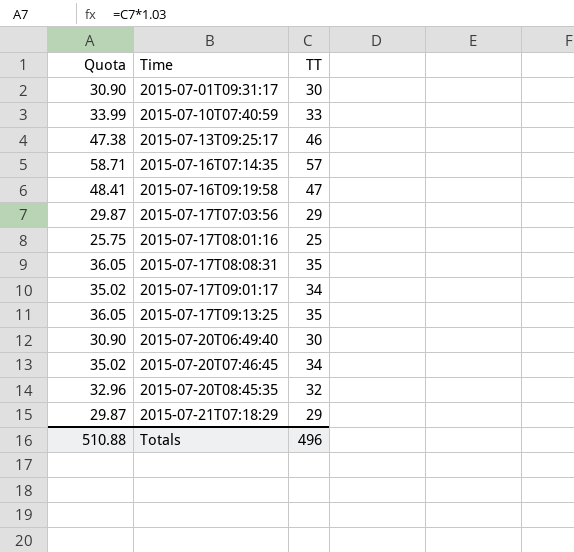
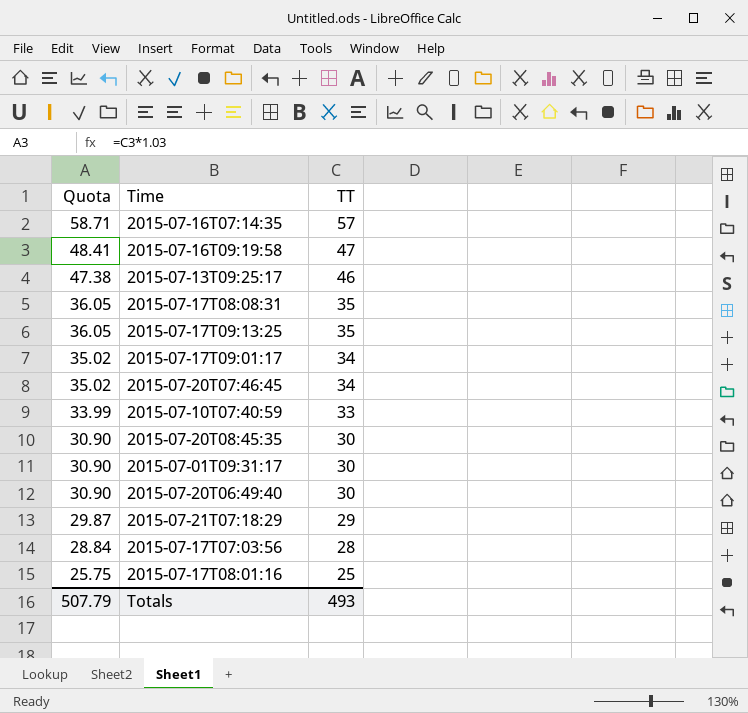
row order: Time ascending -> Quota descending
2015-07-20T08:45:35 | Quota: 32.96 -> 30.90
2015-07-20T08:45:35 | TT: 32 -> 30
2015-07-17T07:03:56 | Quota: 29.87 -> 28.84
2015-07-17T07:03:56 | TT: 29 -> 28
Totals | Quota: 510.88 -> 507.79
Totals | TT: 496 -> 493

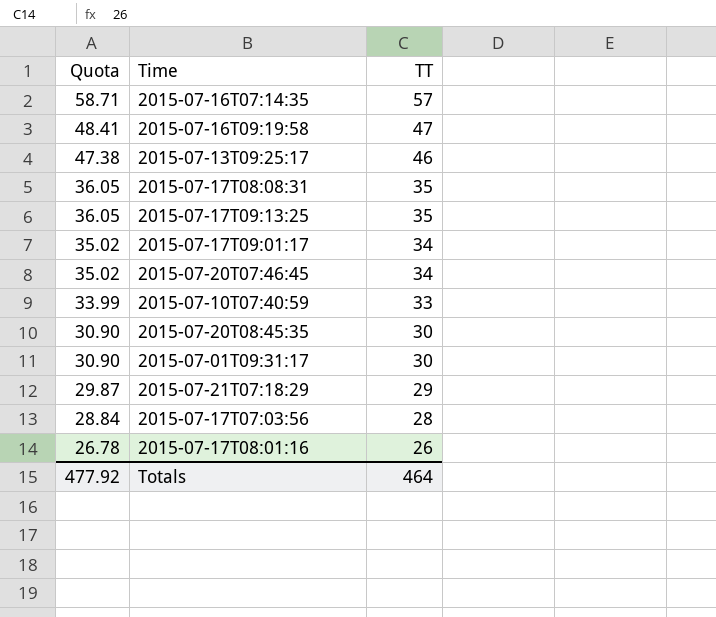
row 2015-07-20T06:49:40: 30.90 | 30 -> none
2015-07-17T08:01:16 | Quota: 25.75 -> 26.78
2015-07-17T08:01:16 | TT: 25 -> 26
Totals | Quota: 507.79 -> 477.92
Totals | TT: 493 -> 464

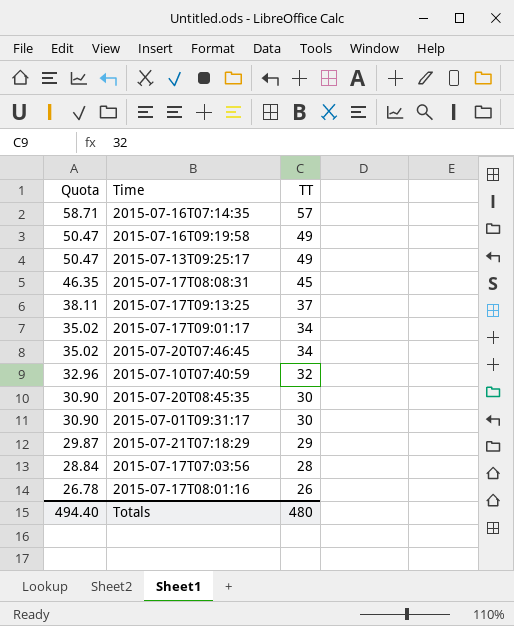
2015-07-16T09:19:58 | Quota: 48.41 -> 50.47
2015-07-16T09:19:58 | TT: 47 -> 49
2015-07-13T09:25:17 | Quota: 47.38 -> 50.47
2015-07-13T09:25:17 | TT: 46 -> 49
2015-07-17T08:08:31 | Quota: 36.05 -> 46.35
2015-07-17T08:08:31 | TT: 35 -> 45
2015-07-17T09:13:25 | Quota: 36.05 -> 38.11
2015-07-17T09:13:25 | TT: 35 -> 37
2015-07-10T07:40:59 | Quota: 33.99 -> 32.96
2015-07-10T07:40:59 | TT: 33 -> 32
Totals | Quota: 477.92 -> 494.40
Totals | TT: 464 -> 480

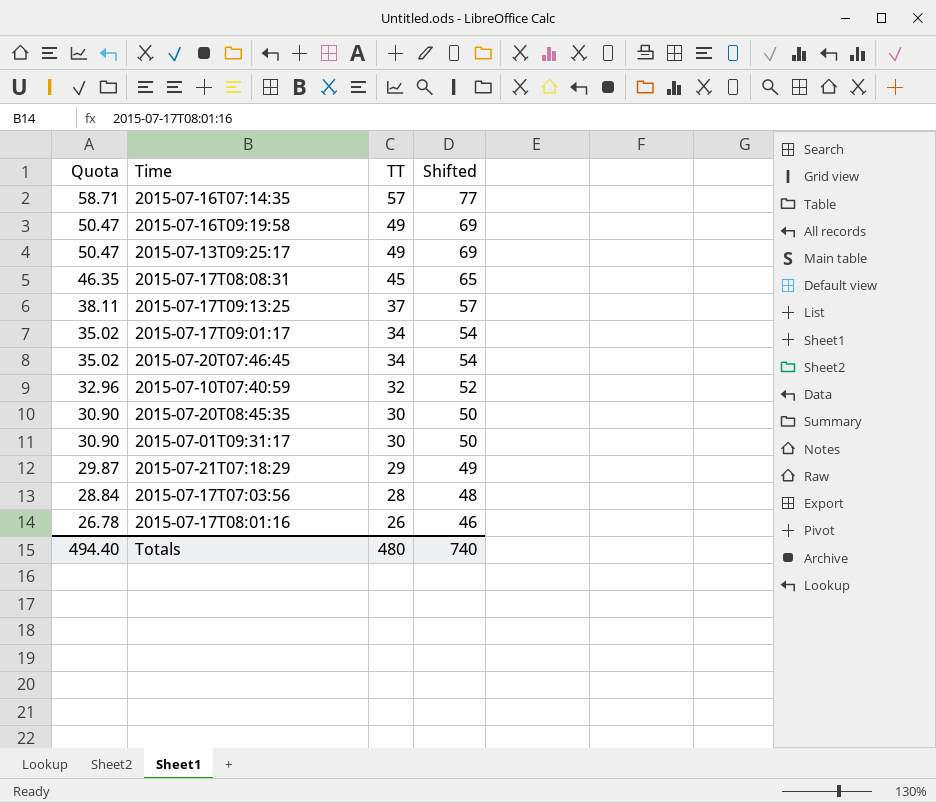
column Shifted | formula: none -> [TT] + 20

